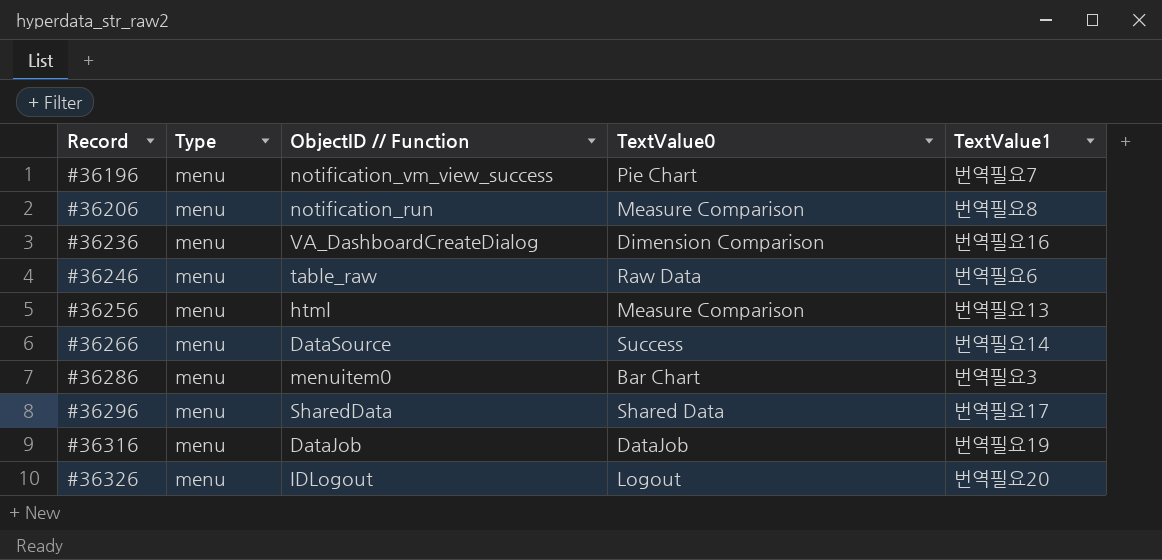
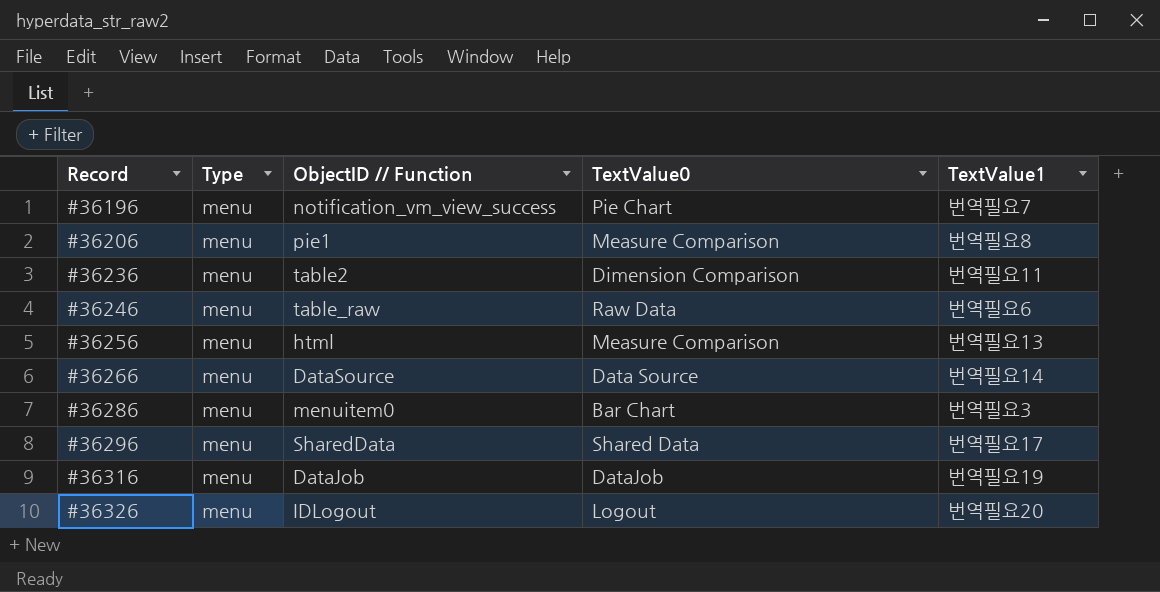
#36206 | ObjectID // Function: notification_run -> pie1
#36236 | ObjectID // Function: VA_DashboardCreateDialog -> table2
#36236 | TextValue1: 번역필요16 -> 번역필요11
#36266 | TextValue0: Success -> Data Source

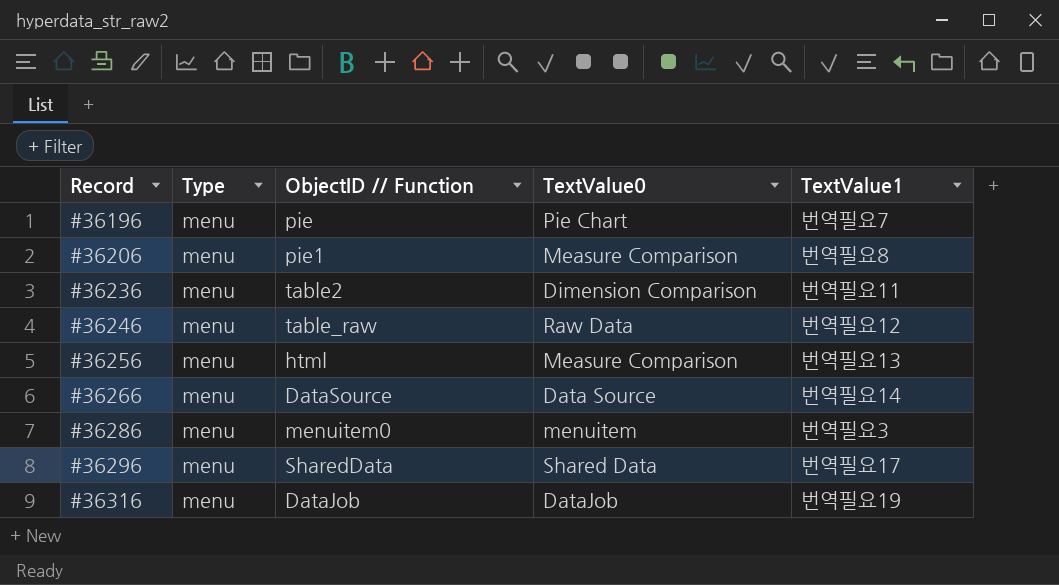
row #36326: menu | IDLogout | Logout | 번역필요20 -> none
#36196 | ObjectID // Function: notification_vm_view_success -> pie
#36246 | TextValue1: 번역필요6 -> 번역필요12
#36286 | TextValue0: Bar Chart -> menuitem

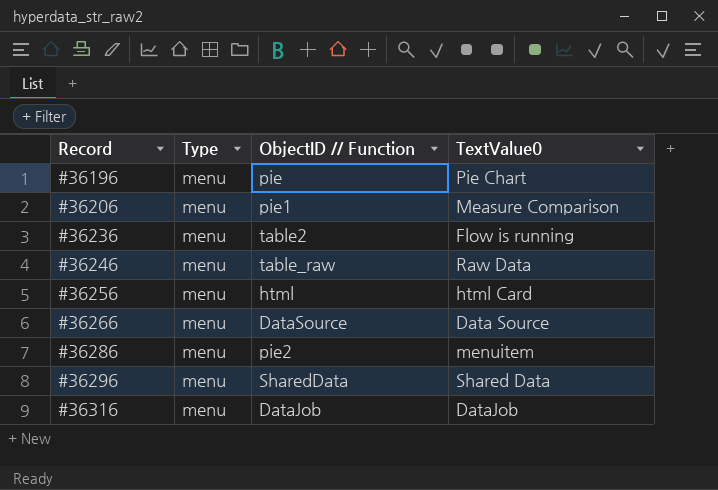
column TextValue1 | position: 5 -> none
#36236 | TextValue0: Dimension Comparison -> Flow is running
#36256 | TextValue0: Measure Comparison -> html Card
#36286 | ObjectID // Function: menuitem0 -> pie2

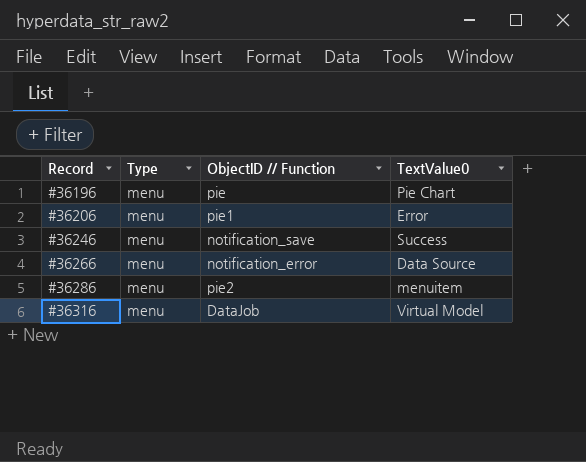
row #36236: menu | table2 | Flow is running -> none
row #36256: menu | html | html Card -> none
row #36296: menu | SharedData | Shared Data -> none
#36206 | TextValue0: Measure Comparison -> Error
#36246 | ObjectID // Function: table_raw -> notification_save
#36246 | TextValue0: Raw Data -> Success
#36266 | ObjectID // Function: DataSource -> notification_error
#36316 | TextValue0: DataJob -> Virtual Model

